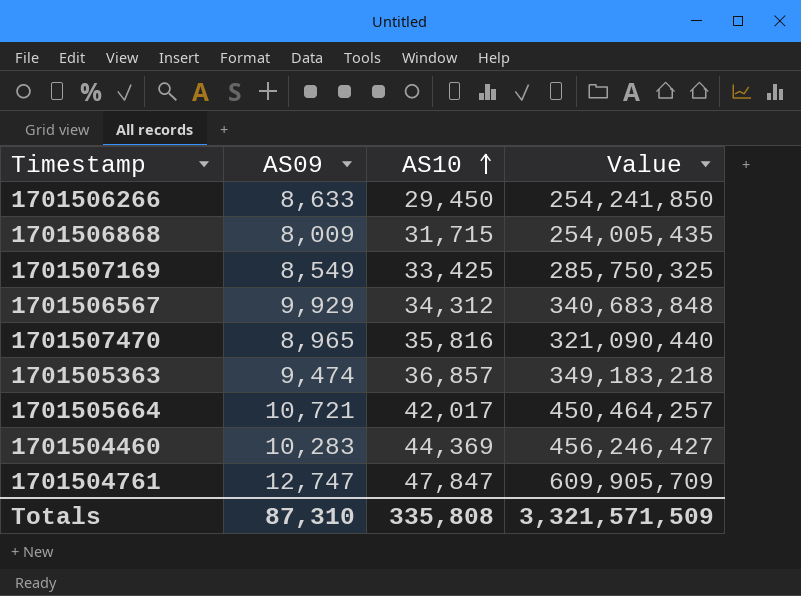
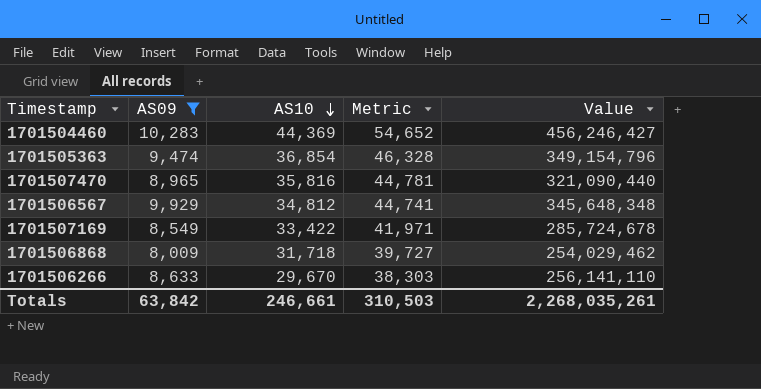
filter: none -> AS09 <= 10,283
row order: AS10 ascending -> AS10 descending
column Metric | formula: none -> [AS09] + [AS10]
1701505363 | AS10: 36,857 -> 36,854
1701505363 | Value: 349,183,218 -> 349,154,796
1701506567 | AS10: 34,312 -> 34,812
1701506567 | Value: 340,683,848 -> 345,648,348
1701507169 | AS10: 33,425 -> 33,422
1701507169 | Value: 285,750,325 -> 285,724,678
1701506868 | AS10: 31,715 -> 31,718
1701506868 | Value: 254,005,435 -> 254,029,462
1701506266 | AS10: 29,450 -> 29,670
1701506266 | Value: 254,241,850 -> 256,141,110
Totals | AS09: 87,310 -> 63,842
Totals | AS10: 335,808 -> 246,661
Totals | Value: 3,321,571,509 -> 2,268,035,261

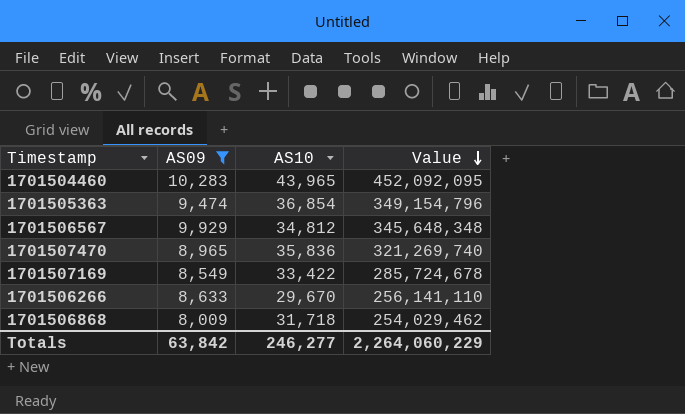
row order: AS10 descending -> Value descending
column Metric | formula: [AS09] + [AS10] -> none
1701504460 | AS10: 44,369 -> 43,965
1701504460 | Value: 456,246,427 -> 452,092,095
1701507470 | AS10: 35,816 -> 35,836
1701507470 | Value: 321,090,440 -> 321,269,740
Totals | AS10: 246,661 -> 246,277
Totals | Value: 2,268,035,261 -> 2,264,060,229

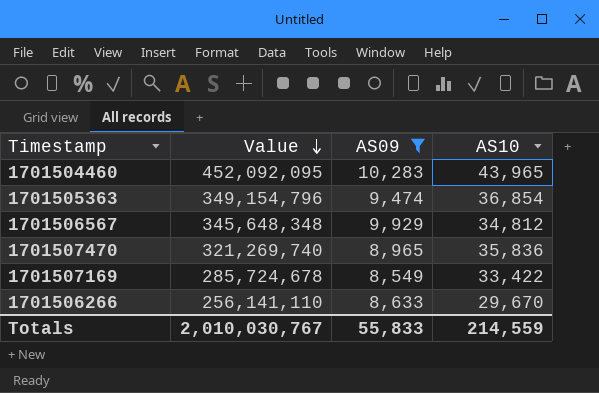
column Value | position: 4 -> 2
row 1701506868: 8,009 | 31,718 | 254,029,462 -> none
Totals | Value: 2,264,060,229 -> 2,010,030,767
Totals | AS09: 63,842 -> 55,833
Totals | AS10: 246,277 -> 214,559

